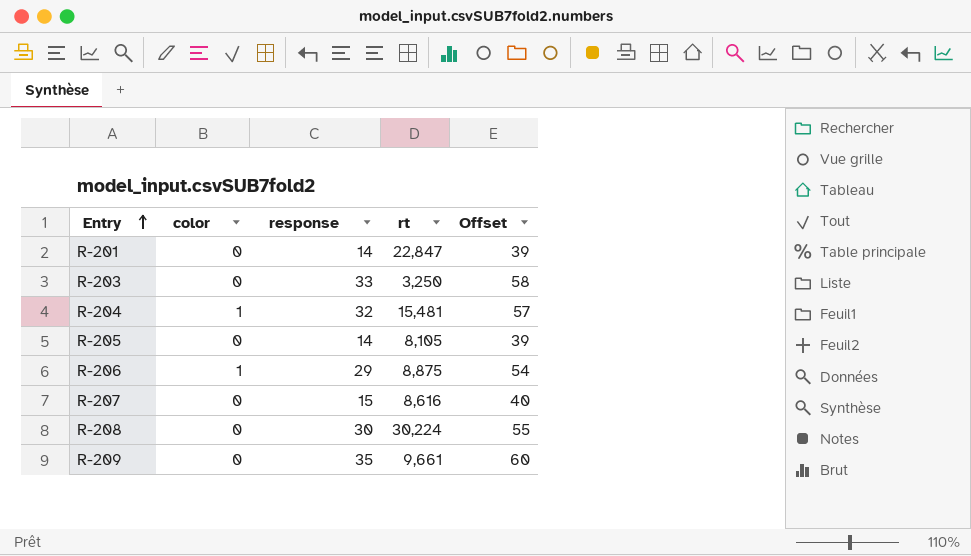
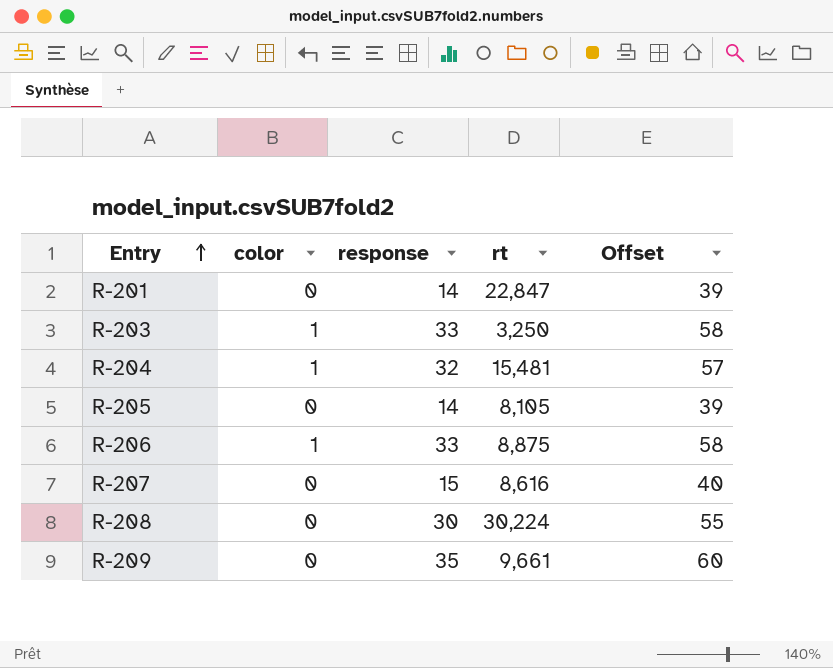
R-203 | color: 0 -> 1
R-206 | response: 29 -> 33
R-206 | Offset: 54 -> 58

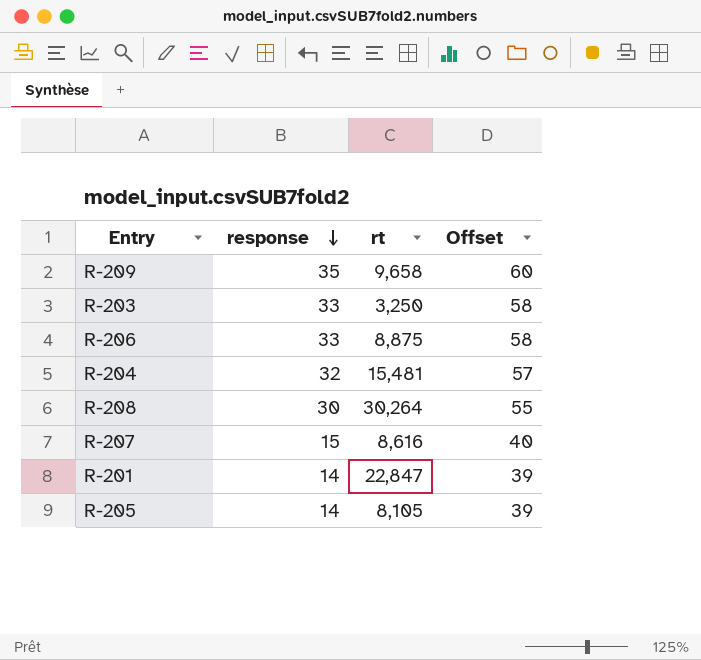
row order: Entry ascending -> response descending
column color | position: 2 -> none
R-209 | rt: 9,661 -> 9,658
R-208 | rt: 30,224 -> 30,264

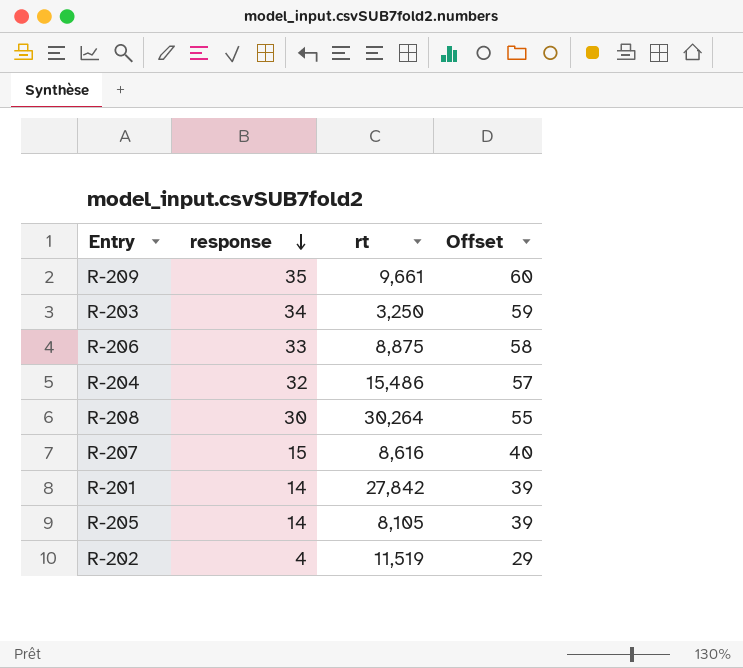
R-209 | rt: 9,658 -> 9,661
R-203 | response: 33 -> 34
R-203 | Offset: 58 -> 59
R-204 | rt: 15,481 -> 15,486
R-201 | rt: 22,847 -> 27,842
row R-202: none -> 4 | 11,519 | 29

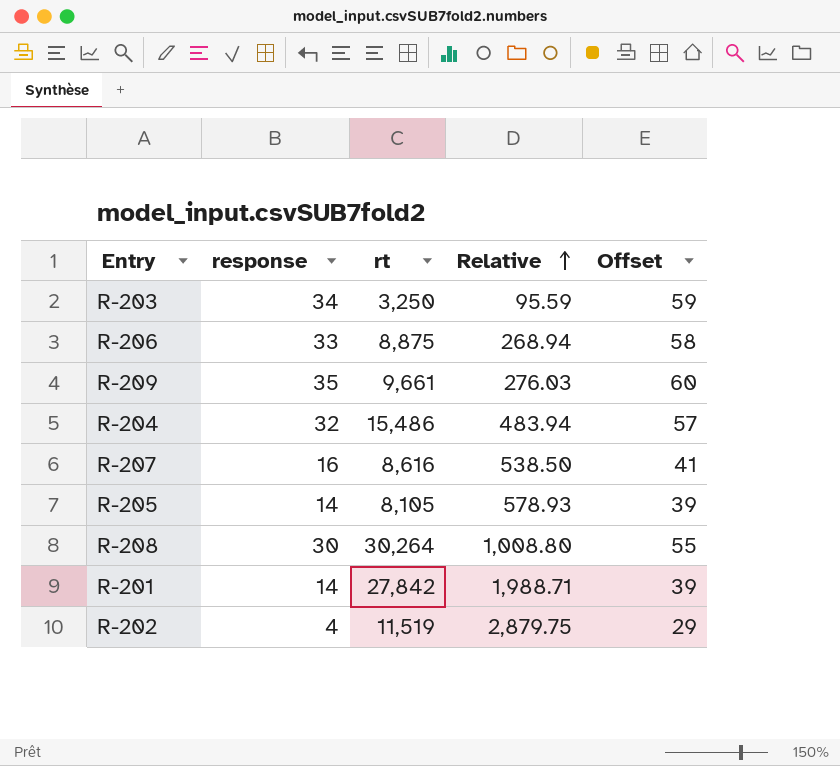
row order: response descending -> Relative ascending
column Relative | formula: none -> [rt] / [response]
R-207 | response: 15 -> 16
R-207 | Offset: 40 -> 41

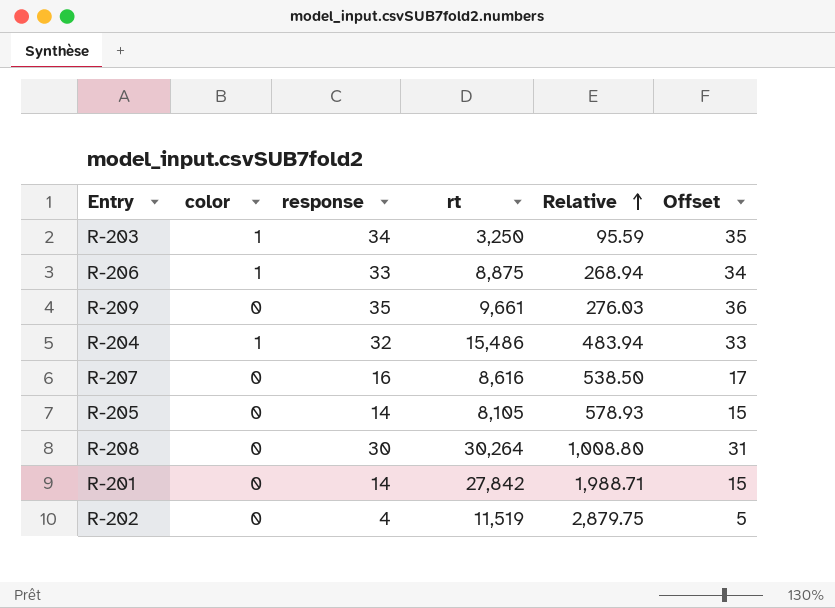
column color | position: none -> 2
column Offset | formula: [response] + 25 -> [response] + 1

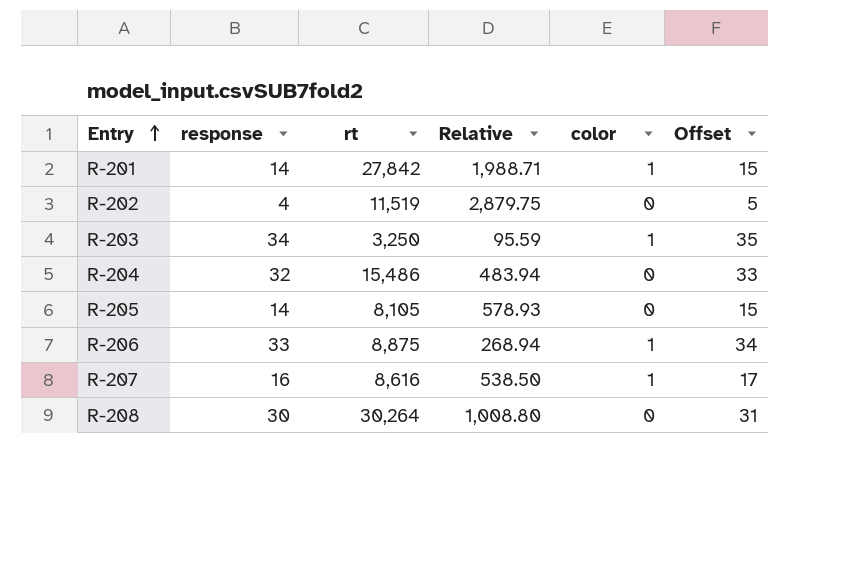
row order: Relative ascending -> Entry ascending
column color | position: 2 -> 5
row R-209: 0 | 35 | 9,661 | 276.03 | 36 -> none
R-201 | color: 0 -> 1
R-204 | color: 1 -> 0
R-207 | color: 0 -> 1

